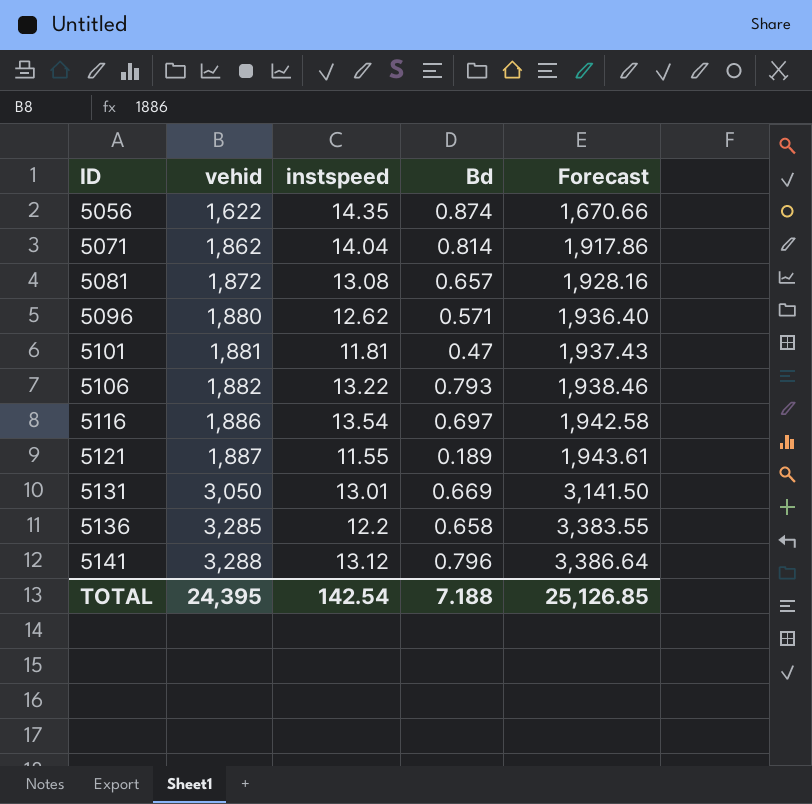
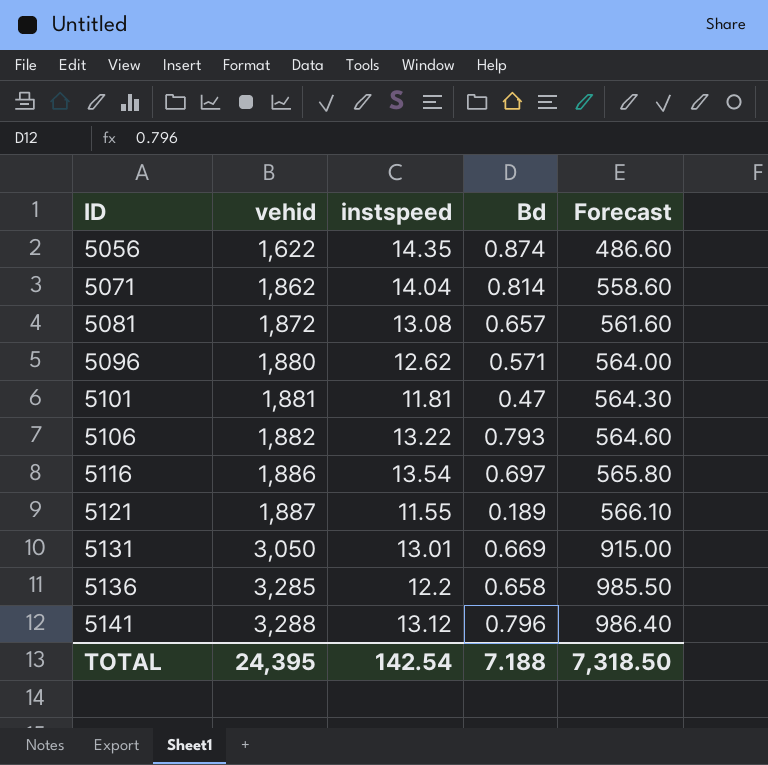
column Forecast | formula: [vehid] * 1.03 -> [vehid] * 0.3
TOTAL | Forecast: 25,126.85 -> 7,318.50

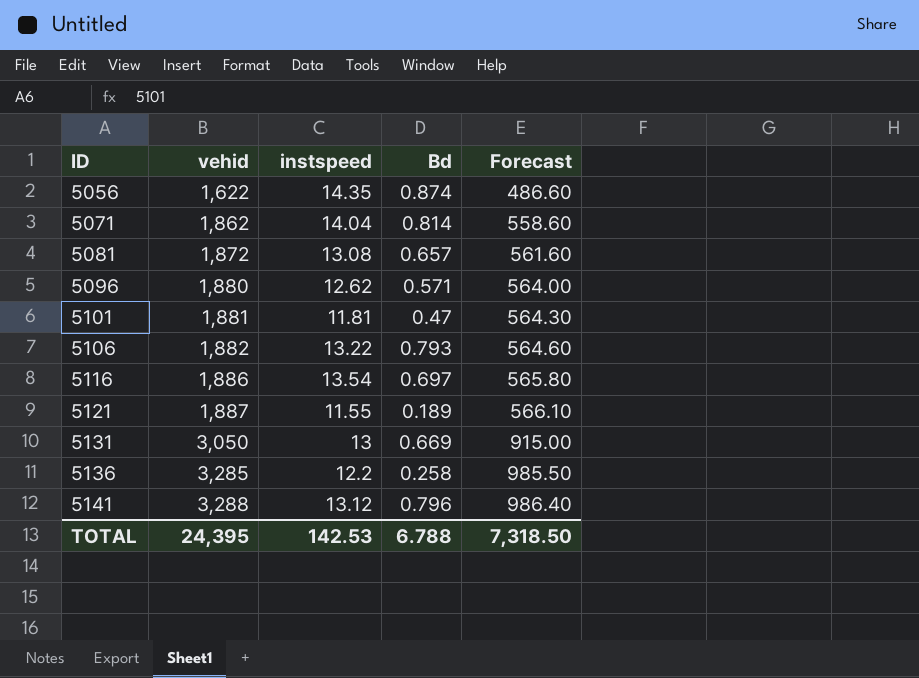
5131 | instspeed: 13.01 -> 13
5136 | Bd: 0.658 -> 0.258
TOTAL | instspeed: 142.54 -> 142.53
TOTAL | Bd: 7.188 -> 6.788

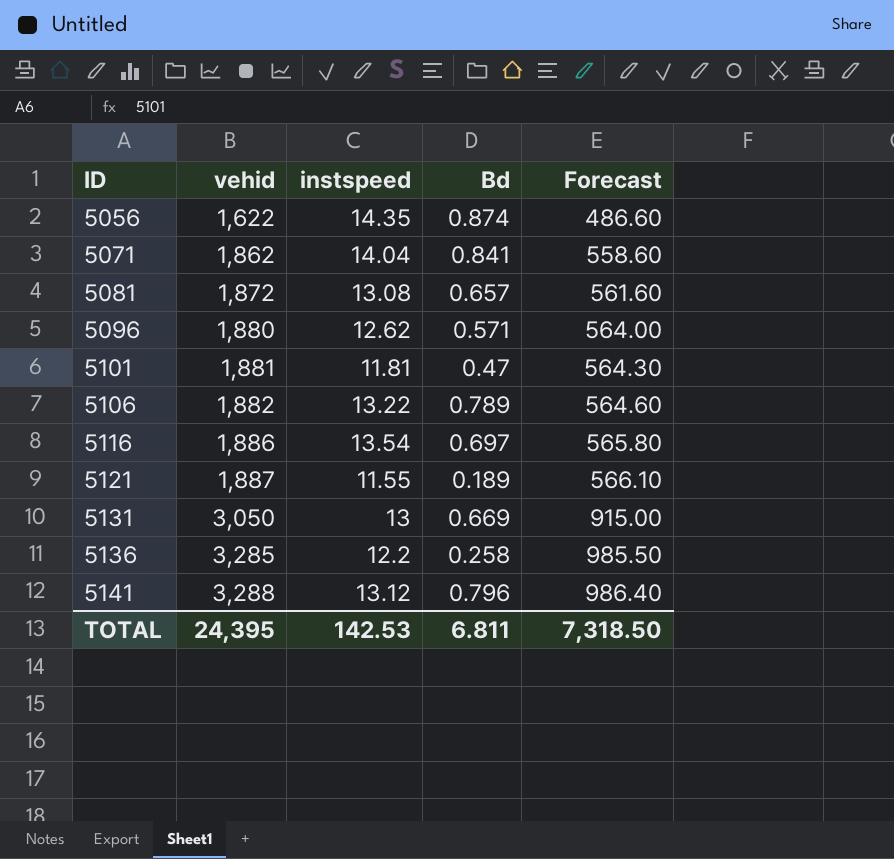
5071 | Bd: 0.814 -> 0.841
5106 | Bd: 0.793 -> 0.789
TOTAL | Bd: 6.788 -> 6.811

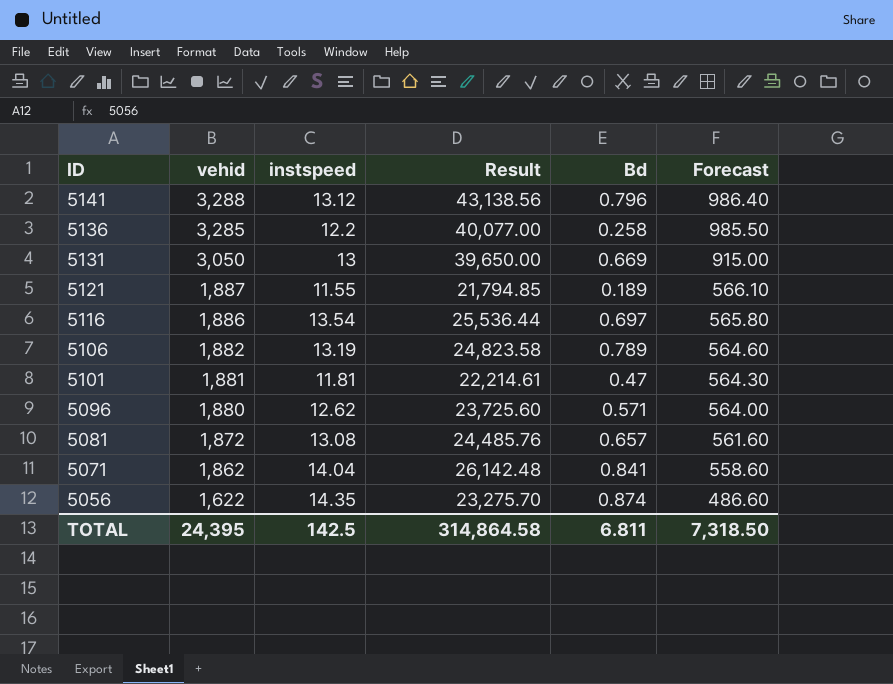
row order: ID ascending -> ID descending
column Result | formula: none -> [vehid] * [instspeed]
5106 | instspeed: 13.22 -> 13.19
TOTAL | instspeed: 142.53 -> 142.5

